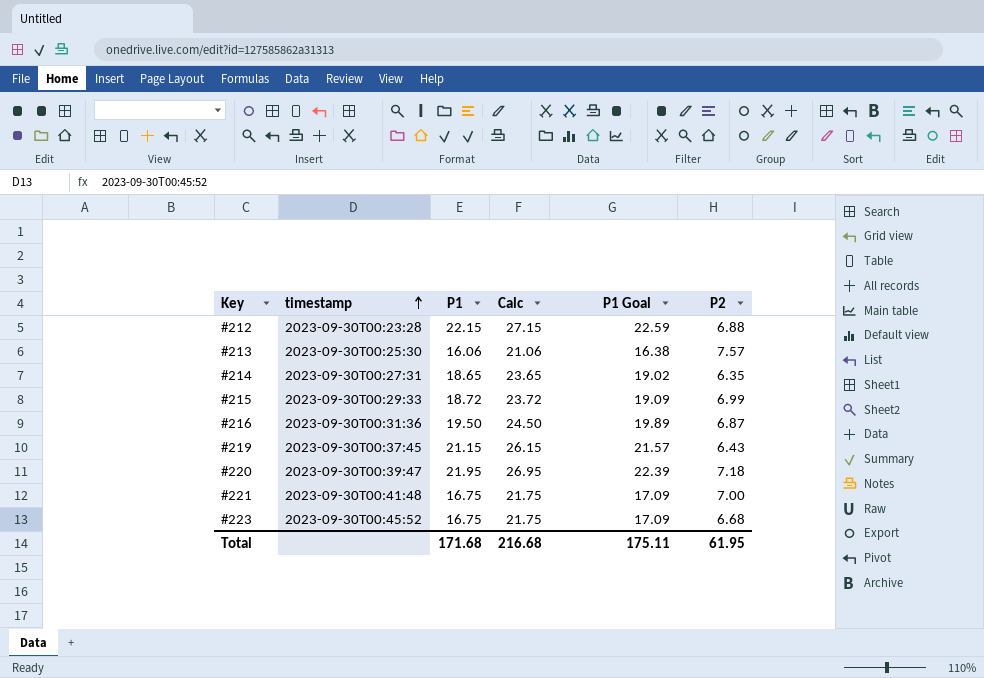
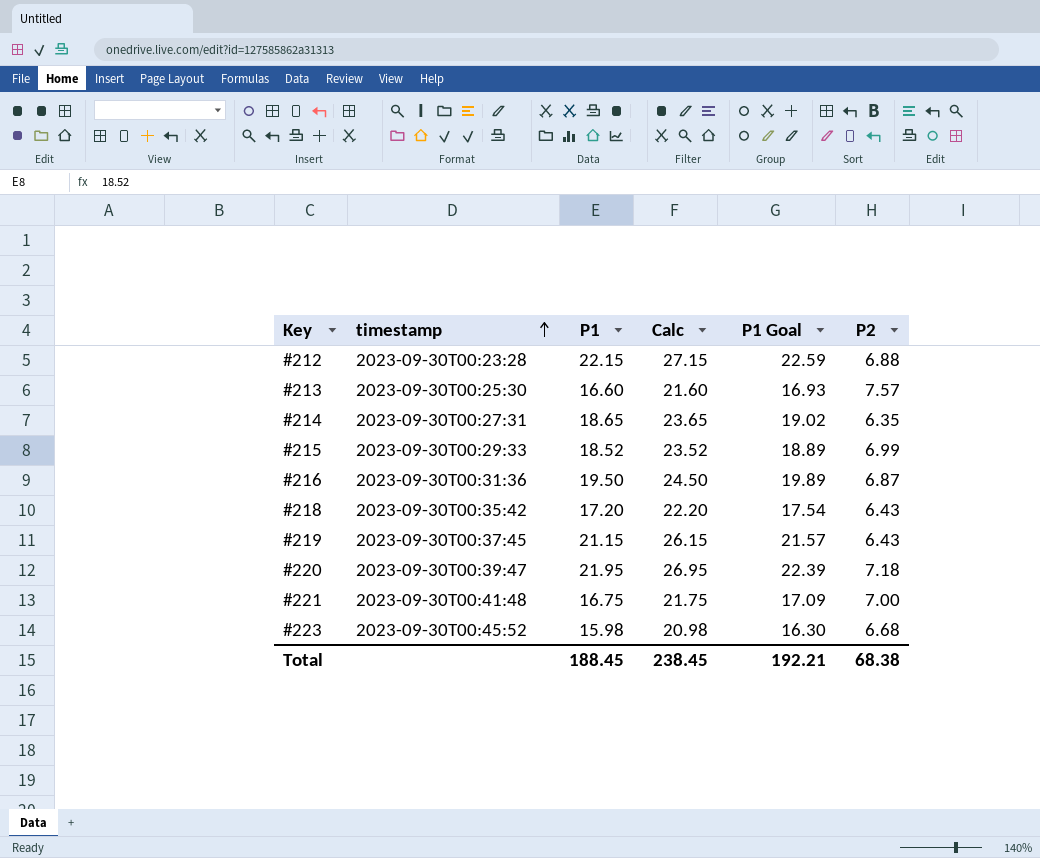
#213 | P1: 16.06 -> 16.60
#213 | Calc: 21.06 -> 21.60
#213 | P1 Goal: 16.38 -> 16.93
#215 | P1: 18.72 -> 18.52
#215 | Calc: 23.72 -> 23.52
#215 | P1 Goal: 19.09 -> 18.89
row #218: none -> 2023-09-30T00:35:42 | 17.20 | 22.20 | 17.54 | 6.43
#223 | P1: 16.75 -> 15.98
#223 | Calc: 21.75 -> 20.98
#223 | P1 Goal: 17.09 -> 16.30
Total | P1: 171.68 -> 188.45
Total | Calc: 216.68 -> 238.45
Total | P1 Goal: 175.11 -> 192.21
Total | P2: 61.95 -> 68.38

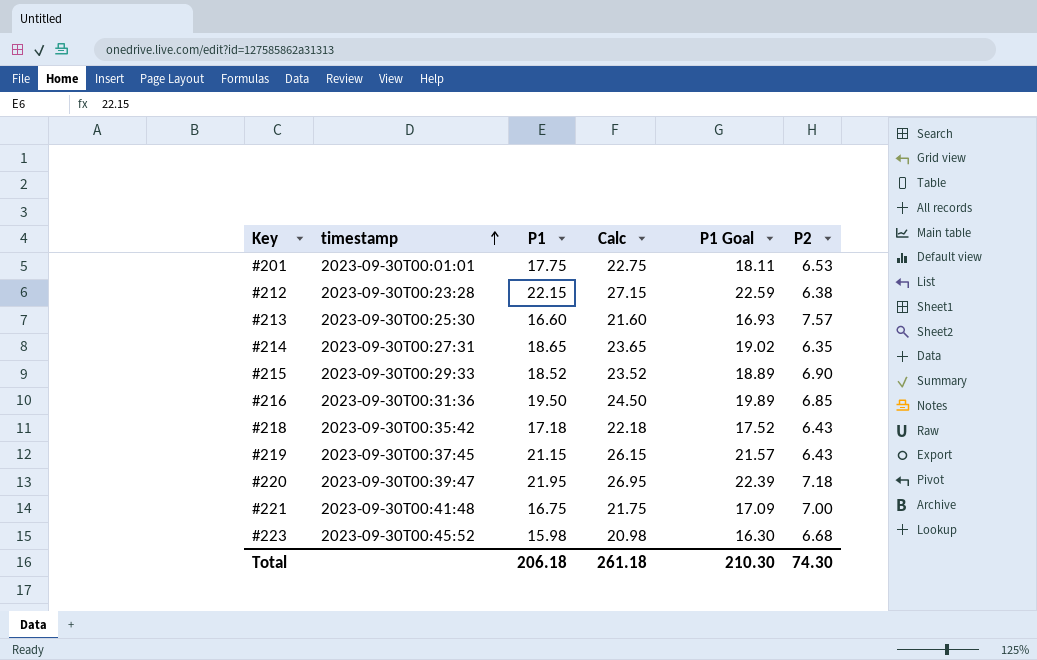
row #201: none -> 2023-09-30T00:01:01 | 17.75 | 22.75 | 18.11 | 6.53
#212 | P2: 6.88 -> 6.38
#215 | P2: 6.99 -> 6.90
#216 | P2: 6.87 -> 6.85
#218 | P1: 17.20 -> 17.18
#218 | Calc: 22.20 -> 22.18
#218 | P1 Goal: 17.54 -> 17.52
Total | P1: 188.45 -> 206.18
Total | Calc: 238.45 -> 261.18
Total | P1 Goal: 192.21 -> 210.30
Total | P2: 68.38 -> 74.30

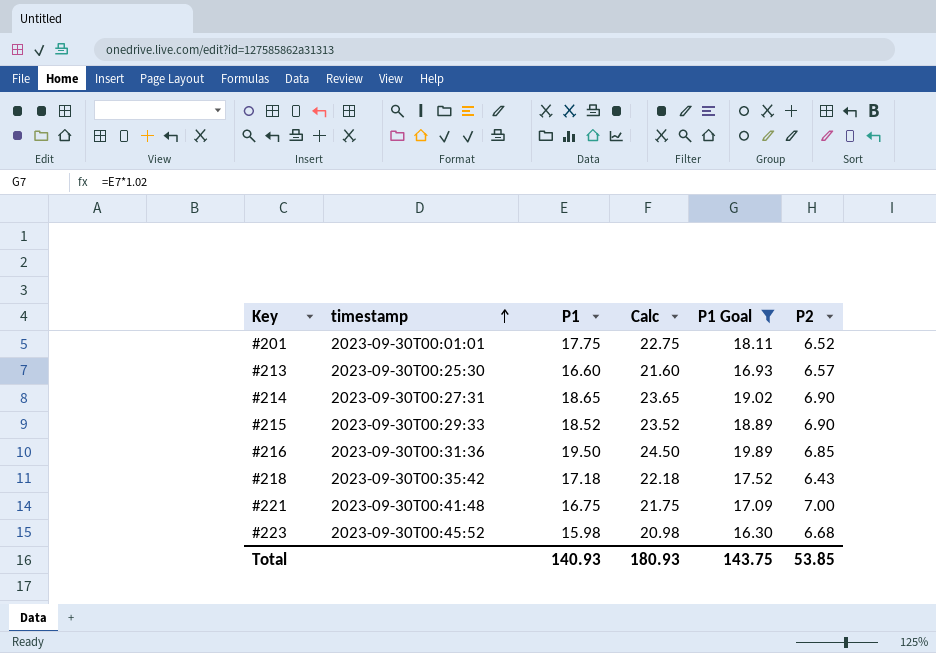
filter: none -> P1 Goal <= 19.89
#201 | P2: 6.53 -> 6.52
#213 | P2: 7.57 -> 6.57
#214 | P2: 6.35 -> 6.90
Total | P1: 206.18 -> 140.93
Total | Calc: 261.18 -> 180.93
Total | P1 Goal: 210.30 -> 143.75
Total | P2: 74.30 -> 53.85

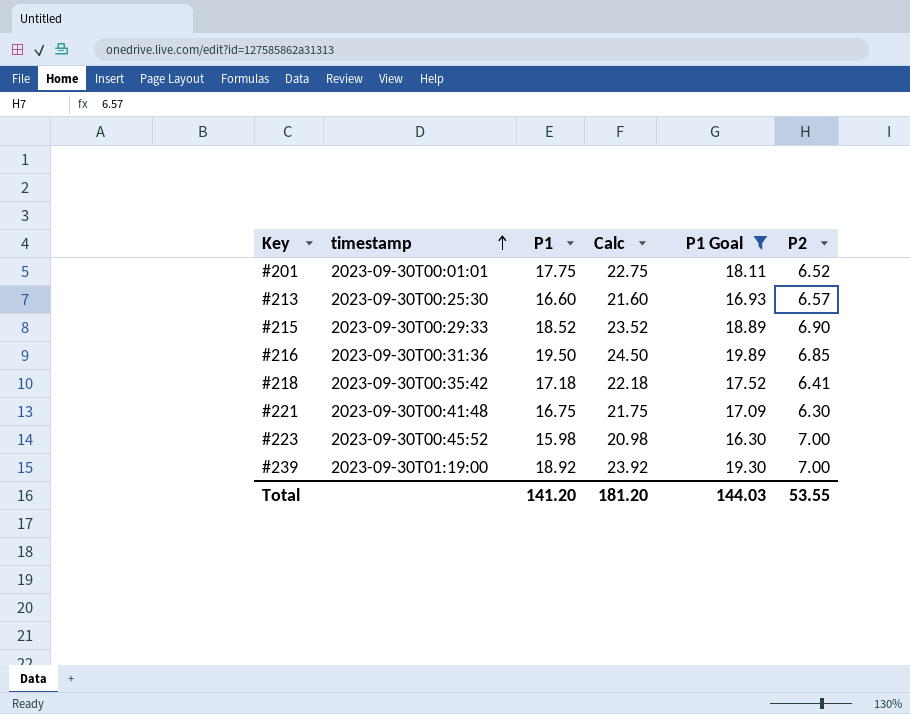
row #214: 2023-09-30T00:27:31 | 18.65 | 23.65 | 19.02 | 6.90 -> none
#218 | P2: 6.43 -> 6.41
#221 | P2: 7.00 -> 6.30
#223 | P2: 6.68 -> 7.00
row #239: none -> 2023-09-30T01:19:00 | 18.92 | 23.92 | 19.30 | 7.00
Total | P1: 140.93 -> 141.20
Total | Calc: 180.93 -> 181.20
Total | P1 Goal: 143.75 -> 144.03
Total | P2: 53.85 -> 53.55

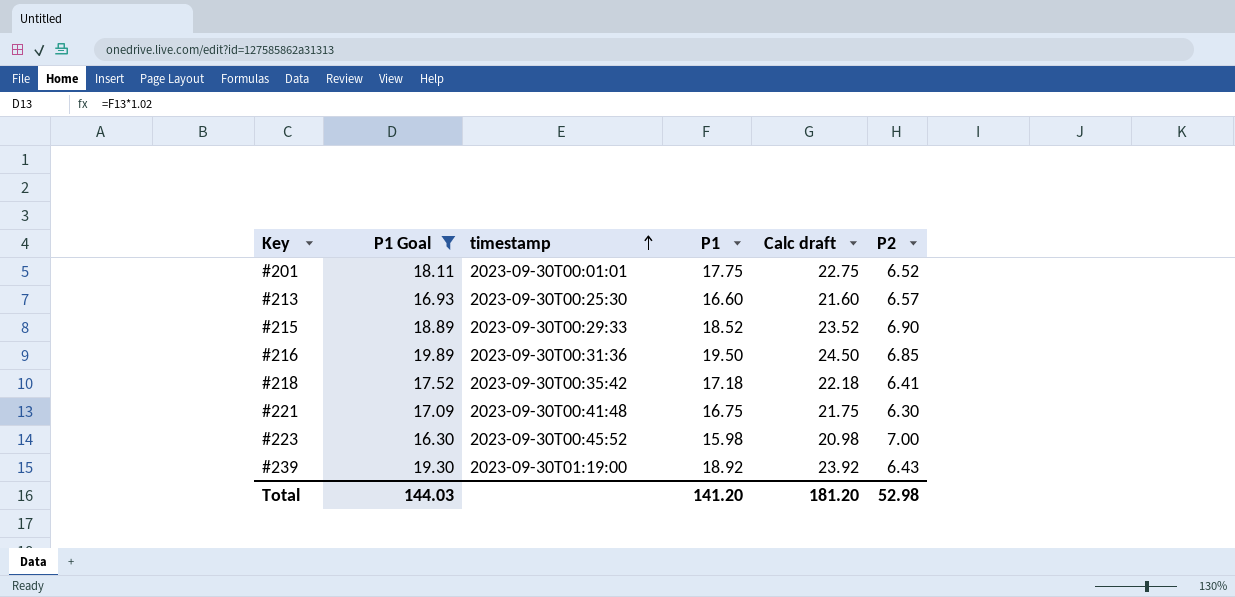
column P1 Goal | position: 5 -> 2
column name: Calc -> Calc draft
#239 | P2: 7.00 -> 6.43
Total | P2: 53.55 -> 52.98

